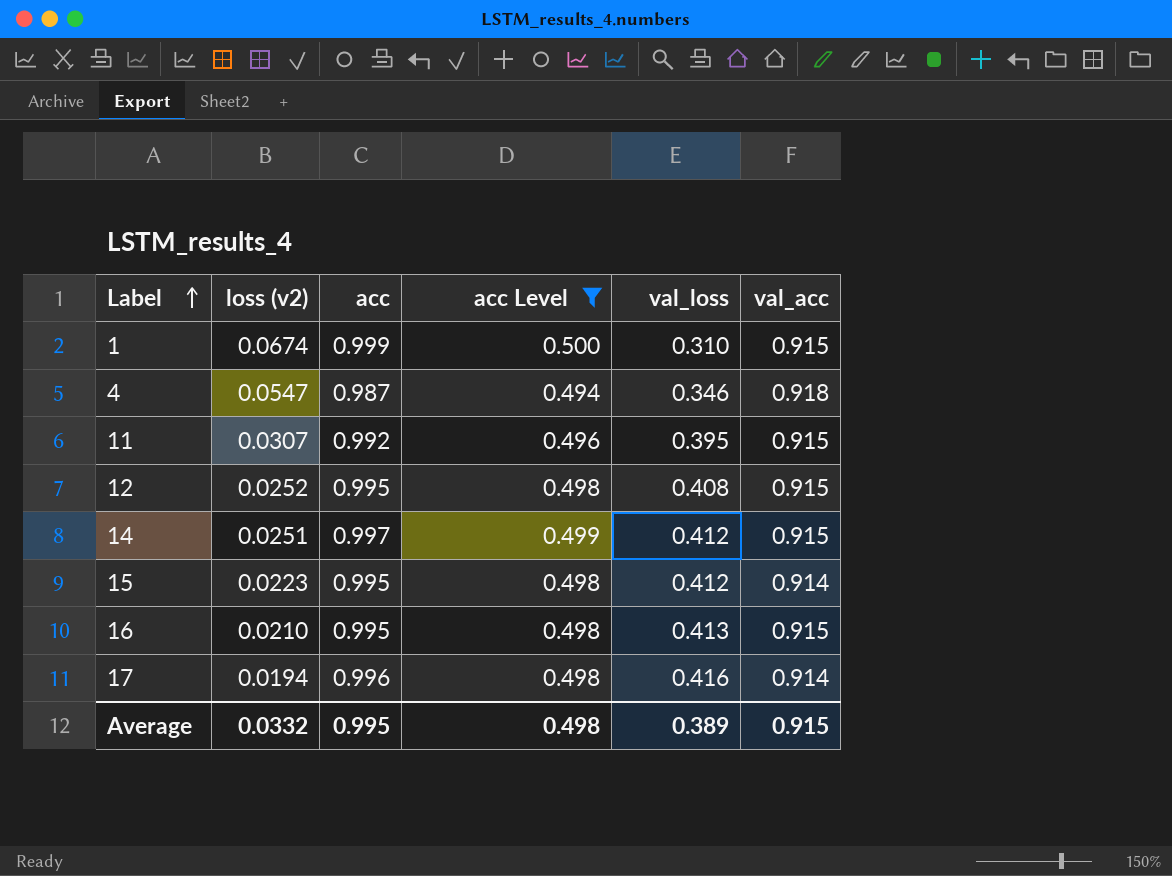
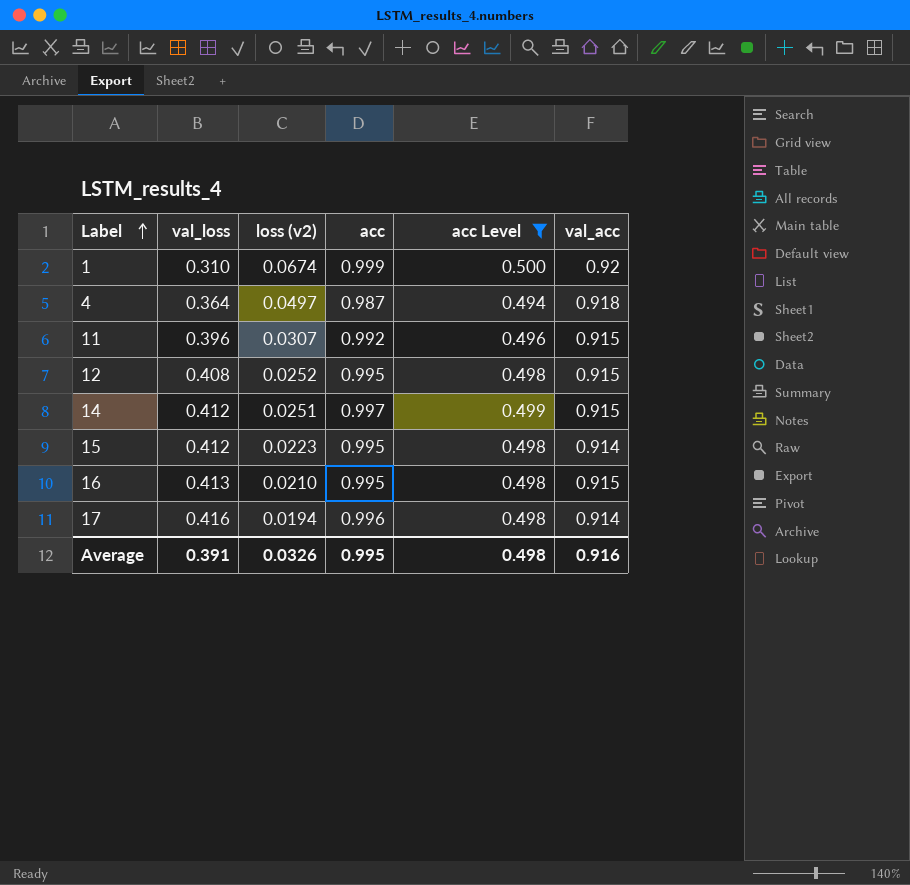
column val_loss | position: 5 -> 2
1 | val_acc: 0.915 -> 0.92
4 | val_loss: 0.346 -> 0.364
4 | loss (v2): 0.0547 -> 0.0497
11 | val_loss: 0.395 -> 0.396
Average | val_loss: 0.389 -> 0.391
Average | loss (v2): 0.0332 -> 0.0326
Average | val_acc: 0.915 -> 0.916

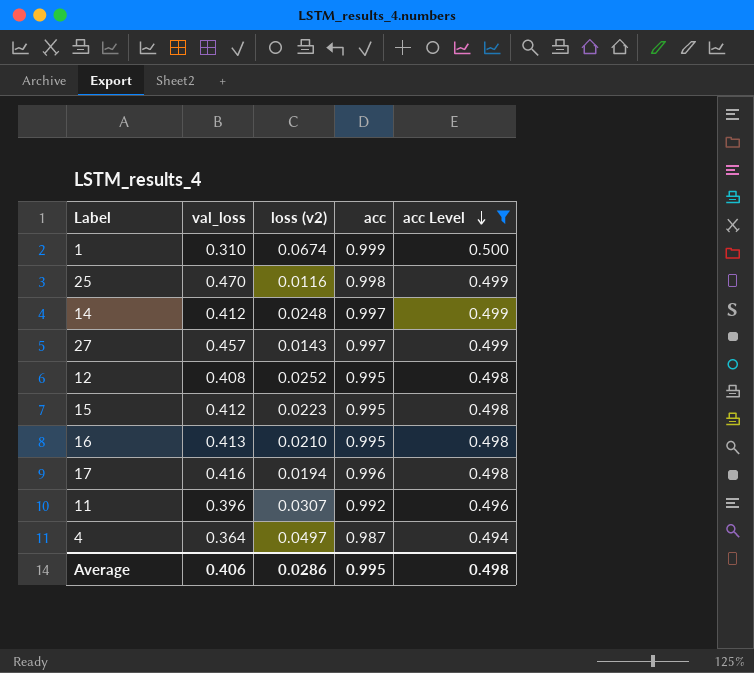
row order: Label ascending -> acc Level descending
column val_acc | position: 6 -> none
row 25: none -> 0.470 | 0.0116 | 0.998 | 0.499
14 | loss (v2): 0.0251 -> 0.0248
row 27: none -> 0.457 | 0.0143 | 0.997 | 0.499
Average | val_loss: 0.391 -> 0.406
Average | loss (v2): 0.0326 -> 0.0286

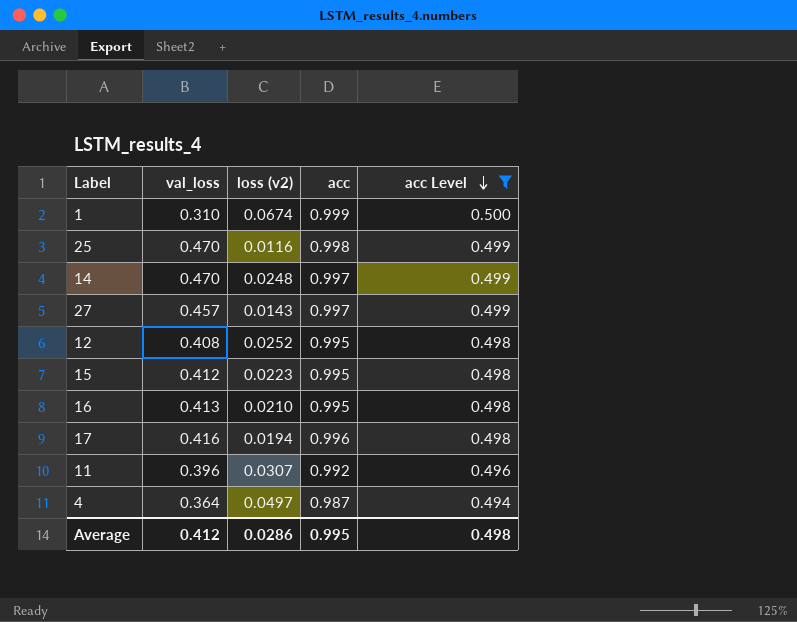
14 | val_loss: 0.412 -> 0.470
Average | val_loss: 0.406 -> 0.412

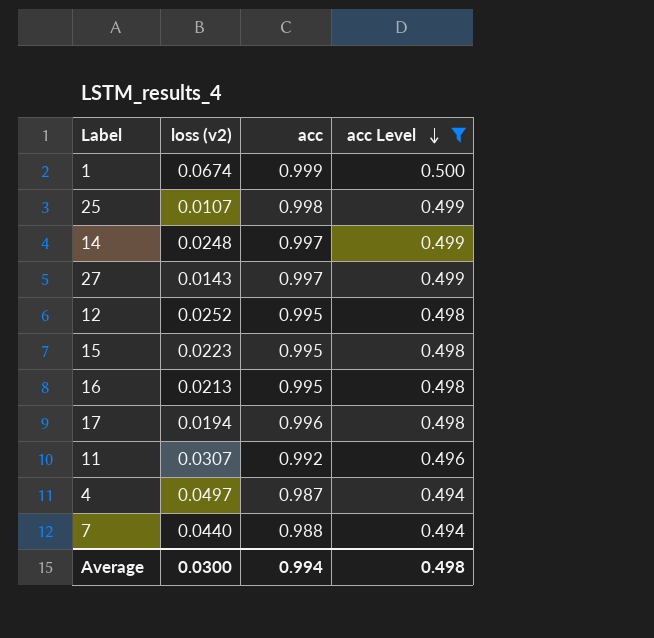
column val_loss | position: 2 -> none
25 | loss (v2): 0.0116 -> 0.0107
16 | loss (v2): 0.0210 -> 0.0213
row 7: none -> 0.0440 | 0.988 | 0.494
Average | loss (v2): 0.0286 -> 0.0300
Average | acc: 0.995 -> 0.994

